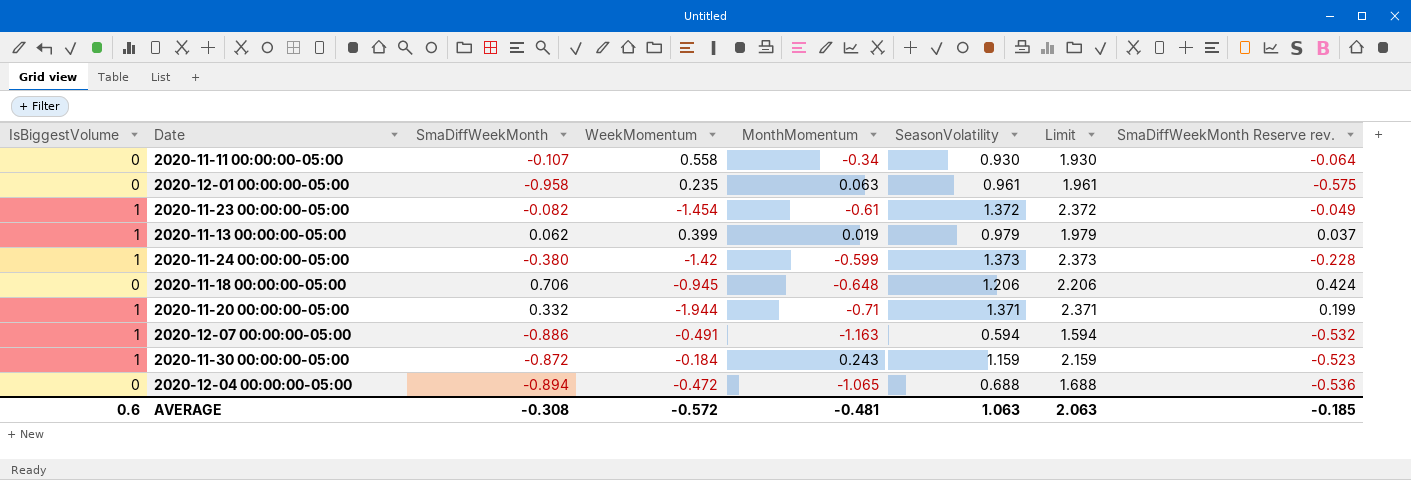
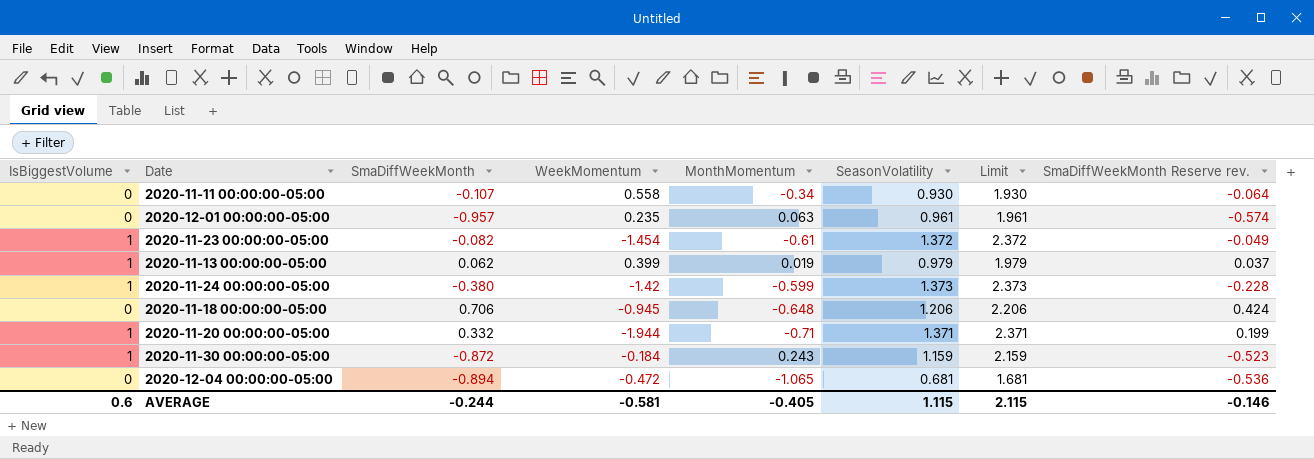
row 2020-12-07 00:00:00-05:00: 1 | -0.886 | -0.491 | -1.163 | 0.594 | 1.594 | -0.532 -> none
2020-12-01 00:00:00-05:00 | SmaDiffWeekMonth: -0.958 -> -0.957
2020-12-01 00:00:00-05:00 | SmaDiffWeekMonth Reserve rev.: -0.575 -> -0.574
2020-12-04 00:00:00-05:00 | SeasonVolatility: 0.688 -> 0.681
2020-12-04 00:00:00-05:00 | Limit: 1.688 -> 1.681
AVERAGE | SmaDiffWeekMonth: -0.308 -> -0.244
AVERAGE | WeekMomentum: -0.572 -> -0.581
AVERAGE | MonthMomentum: -0.481 -> -0.405
AVERAGE | SeasonVolatility: 1.063 -> 1.115
AVERAGE | Limit: 2.063 -> 2.115
AVERAGE | SmaDiffWeekMonth Reserve rev.: -0.185 -> -0.146

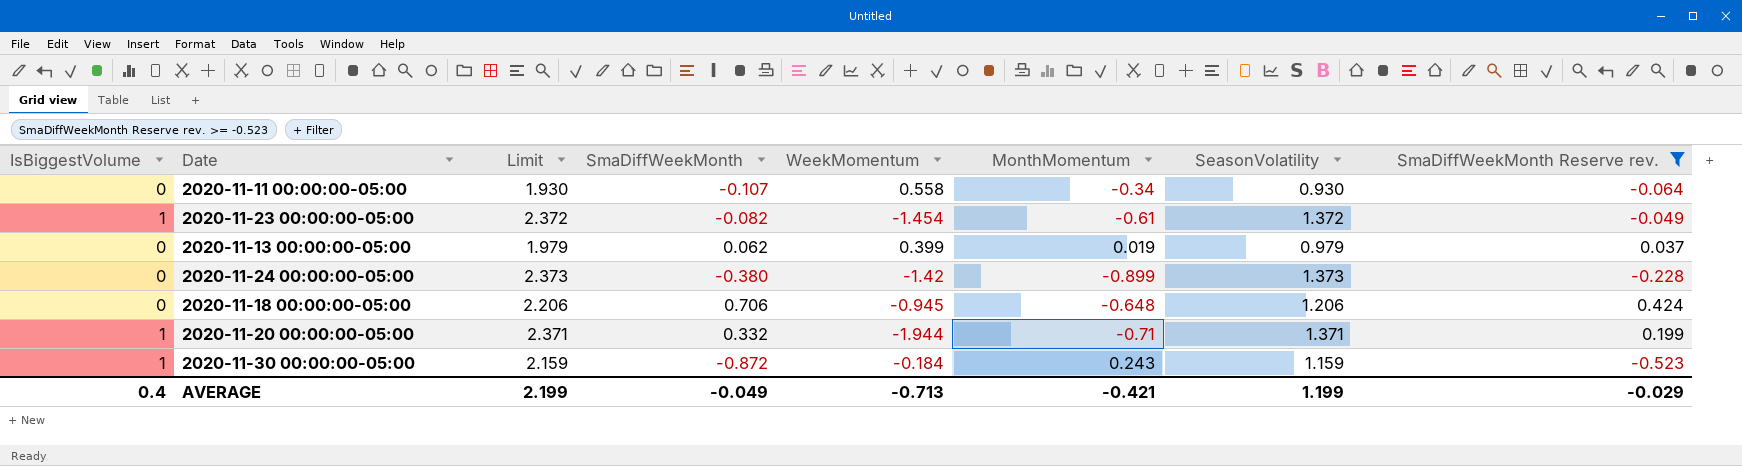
filter: none -> SmaDiffWeekMonth Reserve rev. >= -0.523
column Limit | position: 7 -> 3
2020-11-13 00:00:00-05:00 | IsBiggestVolume: 1 -> 0
2020-11-24 00:00:00-05:00 | IsBiggestVolume: 1 -> 0
2020-11-24 00:00:00-05:00 | MonthMomentum: -0.599 -> -0.899
AVERAGE | IsBiggestVolume: 0.6 -> 0.4
AVERAGE | Limit: 2.115 -> 2.199
AVERAGE | SmaDiffWeekMonth: -0.244 -> -0.049
AVERAGE | WeekMomentum: -0.581 -> -0.713
AVERAGE | MonthMomentum: -0.405 -> -0.421
AVERAGE | SeasonVolatility: 1.115 -> 1.199
AVERAGE | SmaDiffWeekMonth Reserve rev.: -0.146 -> -0.029

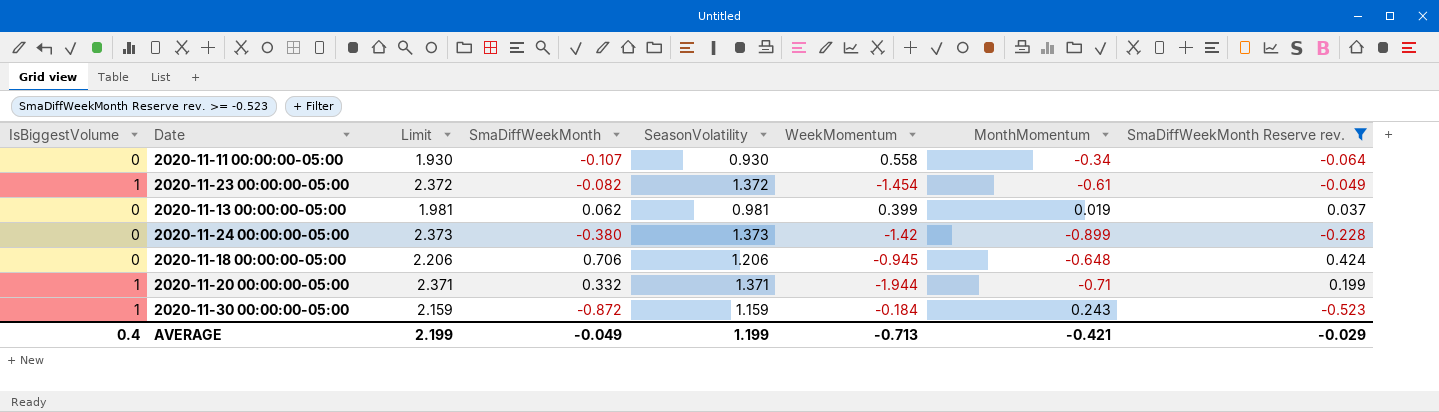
column SeasonVolatility | position: 7 -> 5
2020-11-13 00:00:00-05:00 | Limit: 1.979 -> 1.981
2020-11-13 00:00:00-05:00 | SeasonVolatility: 0.979 -> 0.981

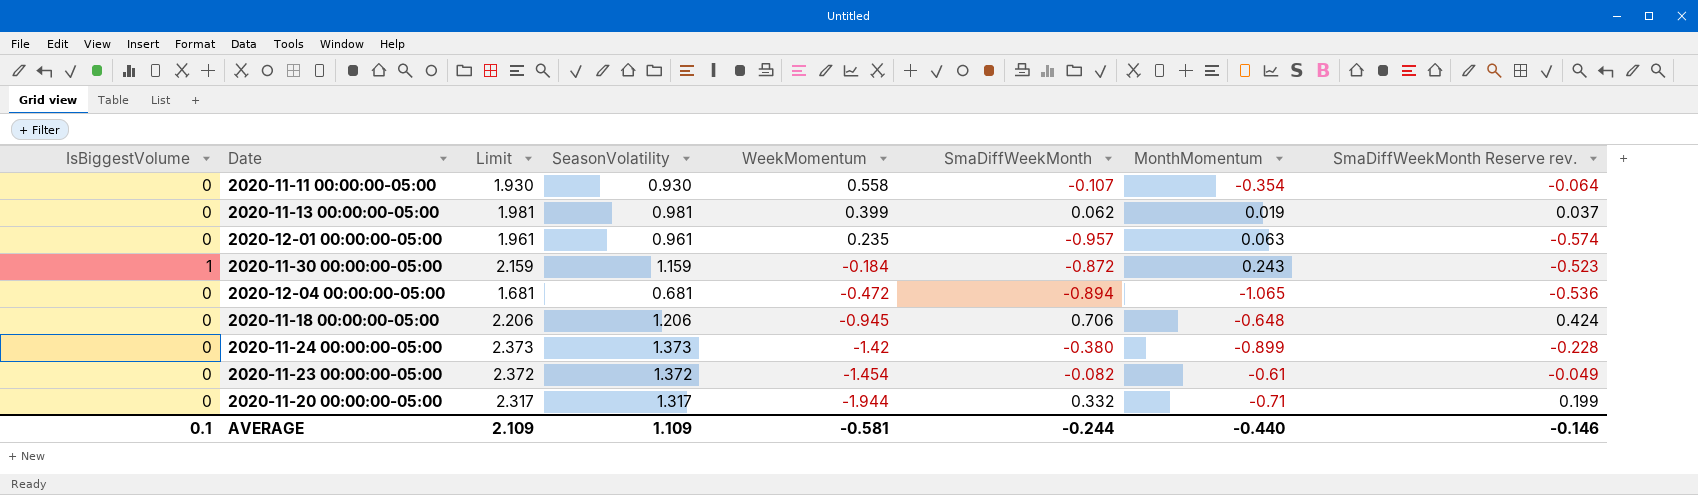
filter: SmaDiffWeekMonth Reserve rev. >= -0.523 -> none
row order: none -> WeekMomentum descending
column SmaDiffWeekMonth | position: 4 -> 6
2020-11-11 00:00:00-05:00 | MonthMomentum: -0.34 -> -0.354
2020-11-23 00:00:00-05:00 | IsBiggestVolume: 1 -> 0
2020-11-20 00:00:00-05:00 | IsBiggestVolume: 1 -> 0
2020-11-20 00:00:00-05:00 | Limit: 2.371 -> 2.317
2020-11-20 00:00:00-05:00 | SeasonVolatility: 1.371 -> 1.317
AVERAGE | IsBiggestVolume: 0.4 -> 0.1
AVERAGE | Limit: 2.199 -> 2.109
AVERAGE | SeasonVolatility: 1.199 -> 1.109
AVERAGE | WeekMomentum: -0.713 -> -0.581
AVERAGE | SmaDiffWeekMonth: -0.049 -> -0.244
AVERAGE | MonthMomentum: -0.421 -> -0.440
AVERAGE | SmaDiffWeekMonth Reserve rev.: -0.029 -> -0.146

